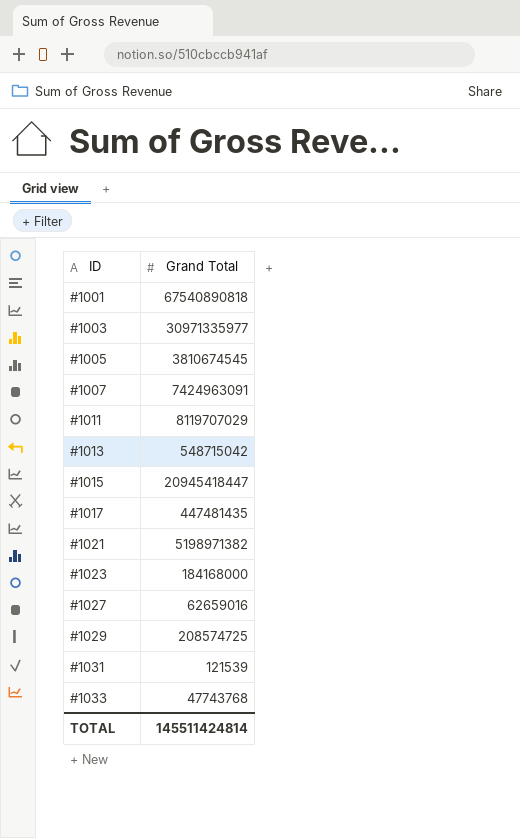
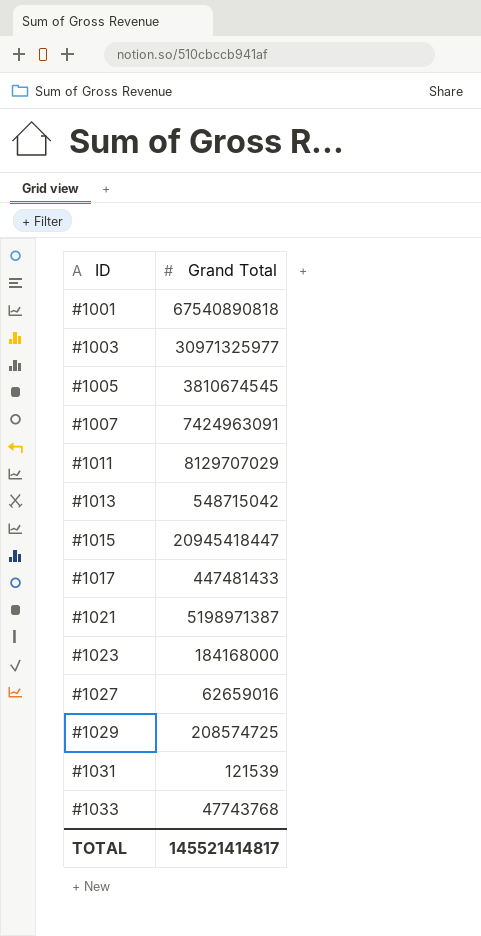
#1003 | Grand Total: 30971335977 -> 30971325977
#1011 | Grand Total: 8119707029 -> 8129707029
#1017 | Grand Total: 447481435 -> 447481433
#1021 | Grand Total: 5198971382 -> 5198971387
TOTAL | Grand Total: 145511424814 -> 145521414817

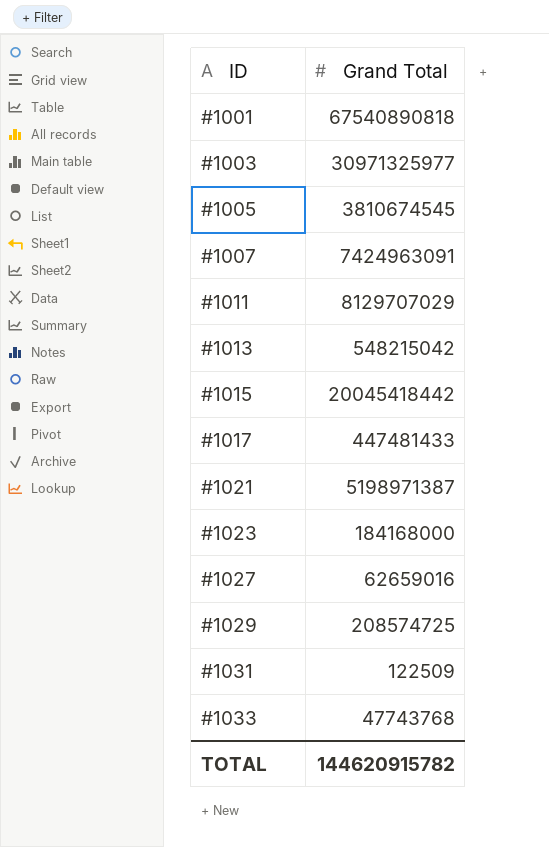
#1013 | Grand Total: 548715042 -> 548215042
#1015 | Grand Total: 20945418447 -> 20045418442
#1031 | Grand Total: 121539 -> 122509
TOTAL | Grand Total: 145521414817 -> 144620915782

